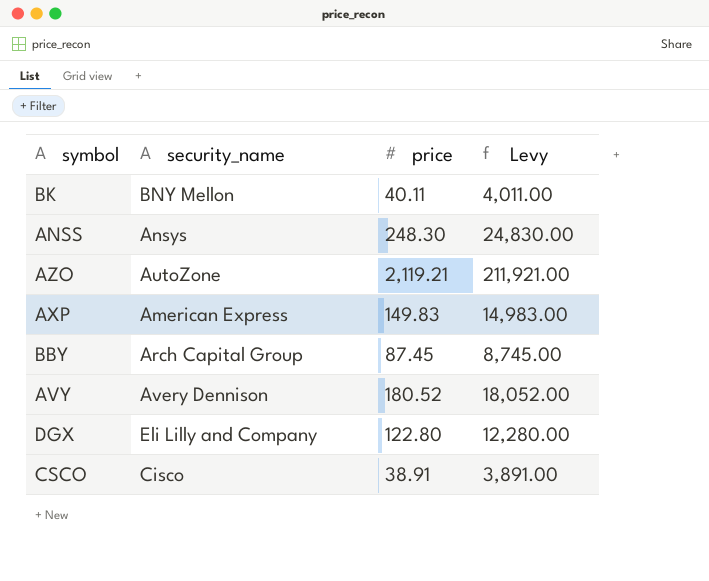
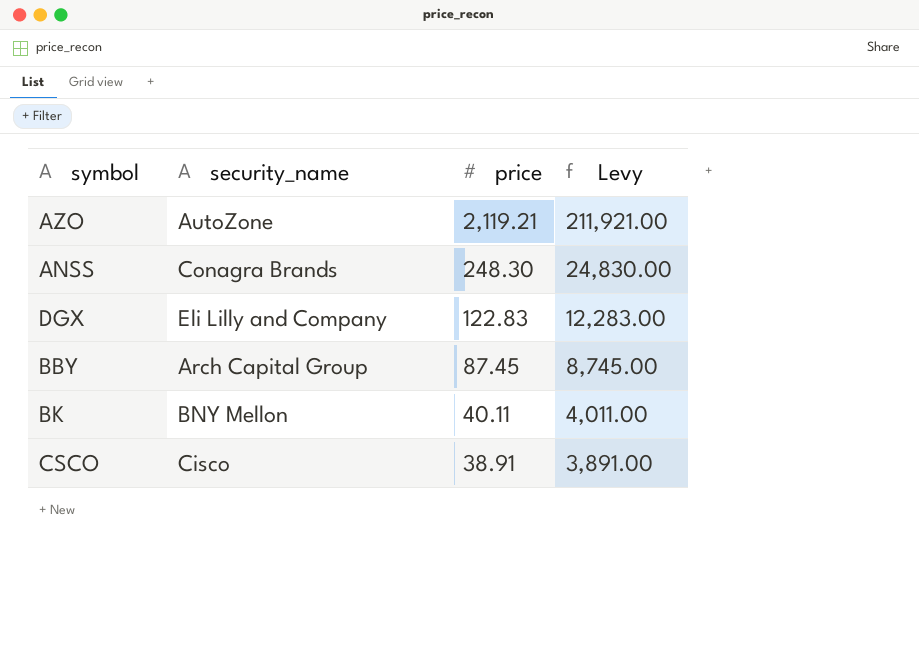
row order: none -> price descending
row AXP: American Express | 149.83 | 14,983.00 -> none
row AVY: Avery Dennison | 180.52 | 18,052.00 -> none
ANSS | security_name: Ansys -> Conagra Brands
DGX | price: 122.80 -> 122.83
DGX | Levy: 12,280.00 -> 12,283.00

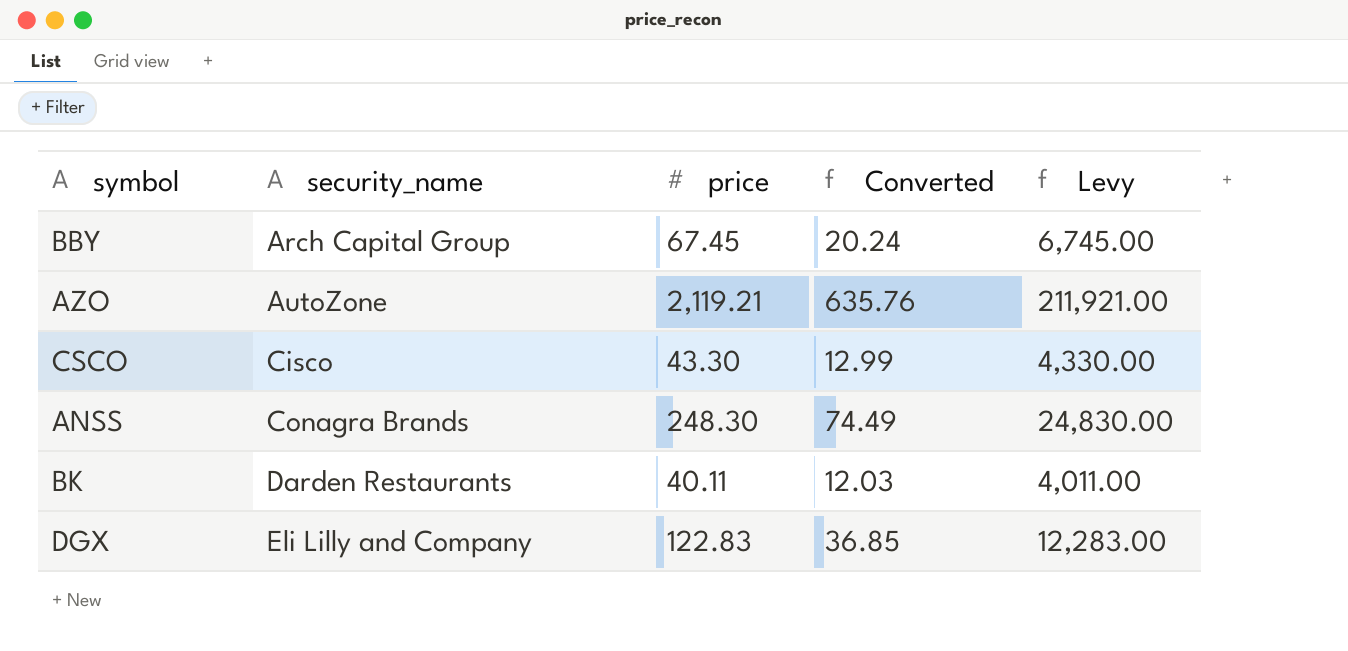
row order: price descending -> security_name ascending
column Converted | formula: none -> [price] * 0.3
BBY | price: 87.45 -> 67.45
BBY | Levy: 8,745.00 -> 6,745.00
CSCO | price: 38.91 -> 43.30
CSCO | Levy: 3,891.00 -> 4,330.00
BK | security_name: BNY Mellon -> Darden Restaurants

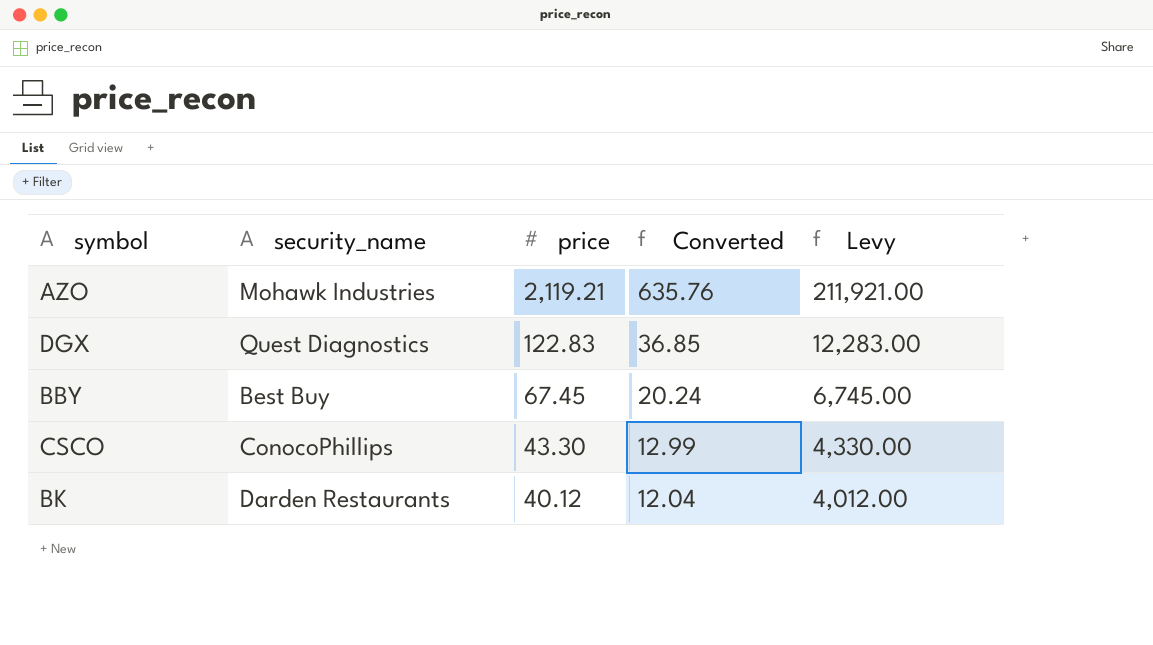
row order: security_name ascending -> price descending
row ANSS: Conagra Brands | 248.30 | 74.49 | 24,830.00 -> none
AZO | security_name: AutoZone -> Mohawk Industries
DGX | security_name: Eli Lilly and Company -> Quest Diagnostics
BBY | security_name: Arch Capital Group -> Best Buy
CSCO | security_name: Cisco -> ConocoPhillips
BK | price: 40.11 -> 40.12
BK | Converted: 12.03 -> 12.04
BK | Levy: 4,011.00 -> 4,012.00

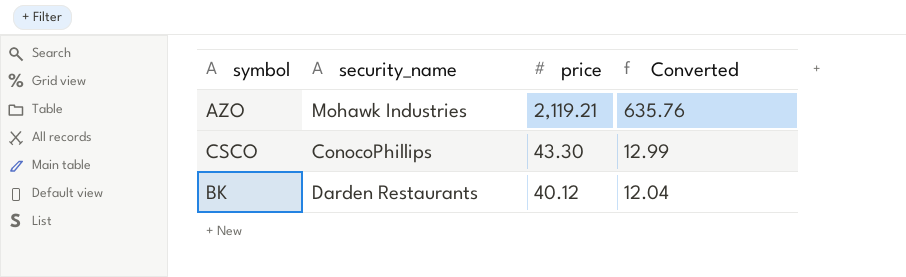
column Levy | formula: [price] * 100 -> none
row DGX: Quest Diagnostics | 122.83 | 36.85 | 12,283.00 -> none
row BBY: Best Buy | 67.45 | 20.24 | 6,745.00 -> none

